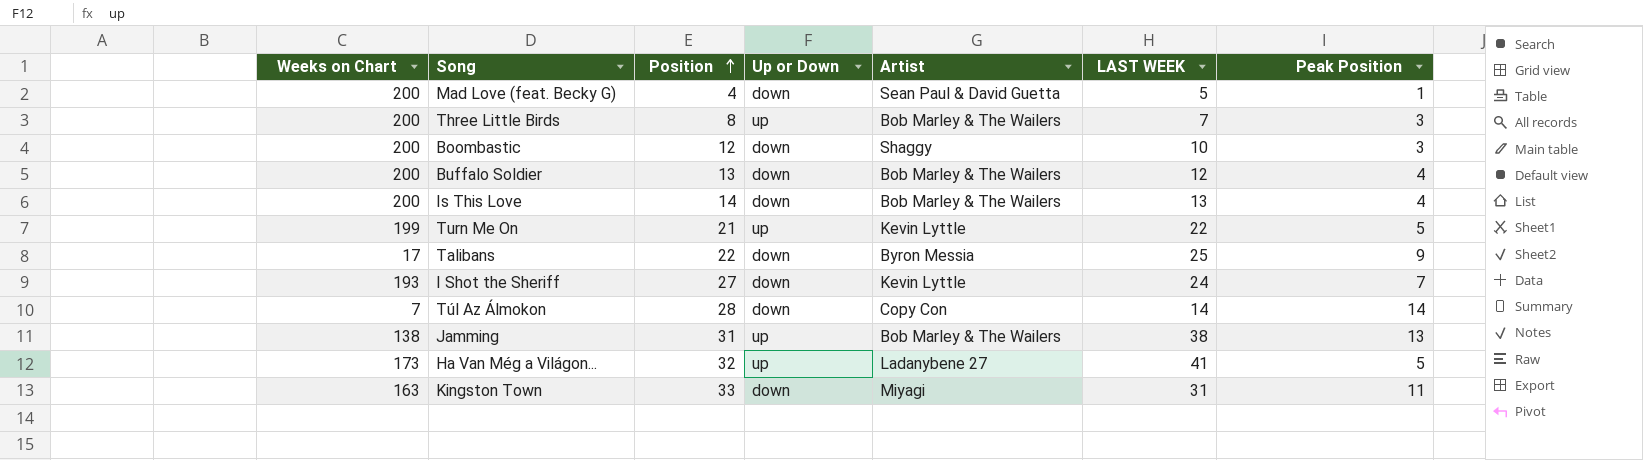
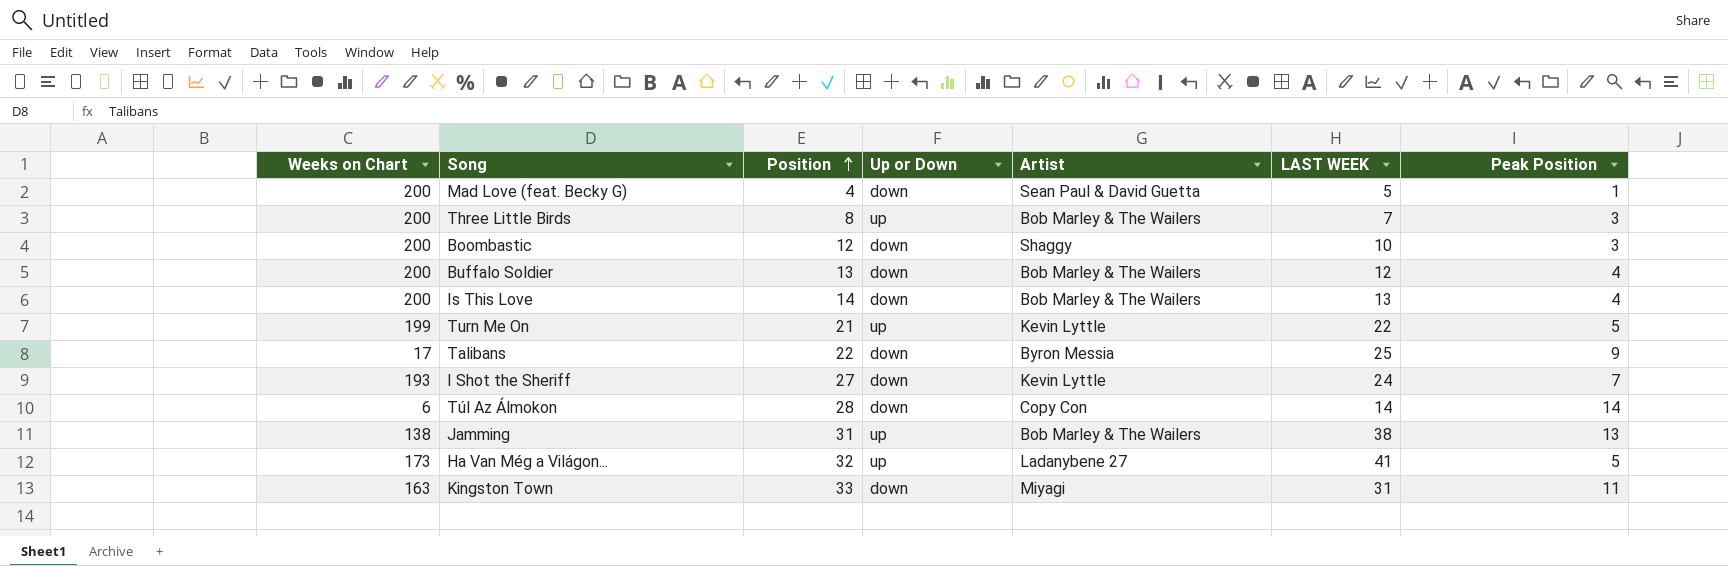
Túl Az Álmokon | Weeks on Chart: 7 -> 6

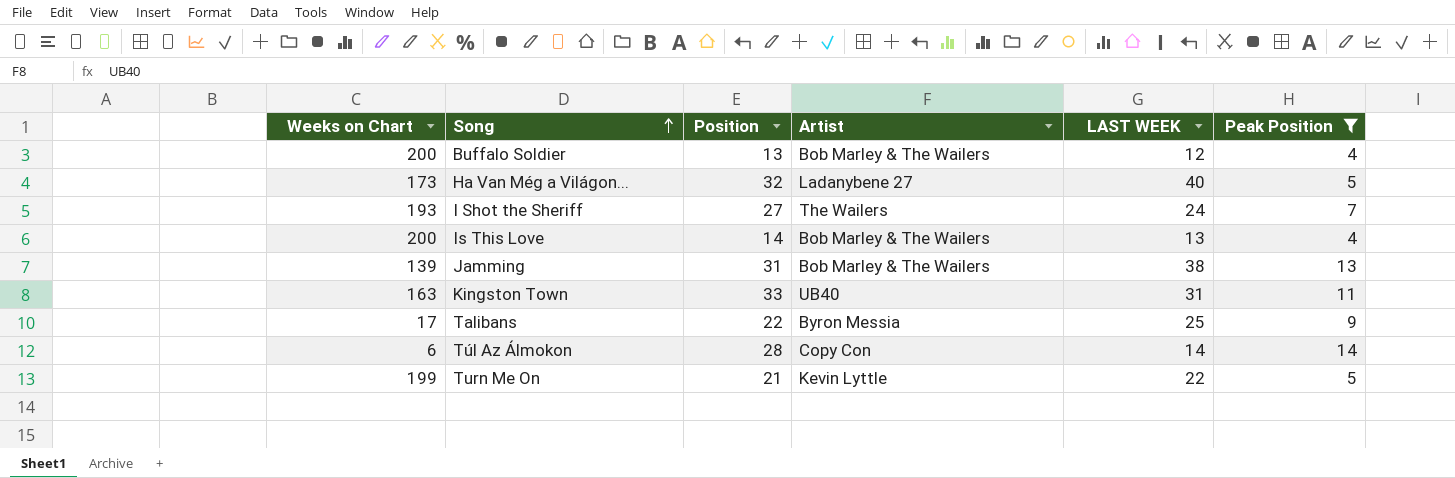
filter: none -> Peak Position >= 4
row order: Position ascending -> Song ascending
column Up or Down | position: 4 -> none
Ha Van Még a Világon... | LAST WEEK: 41 -> 40
I Shot the Sheriff | Artist: Kevin Lyttle -> The Wailers
Jamming | Weeks on Chart: 138 -> 139
Kingston Town | Artist: Miyagi -> UB40

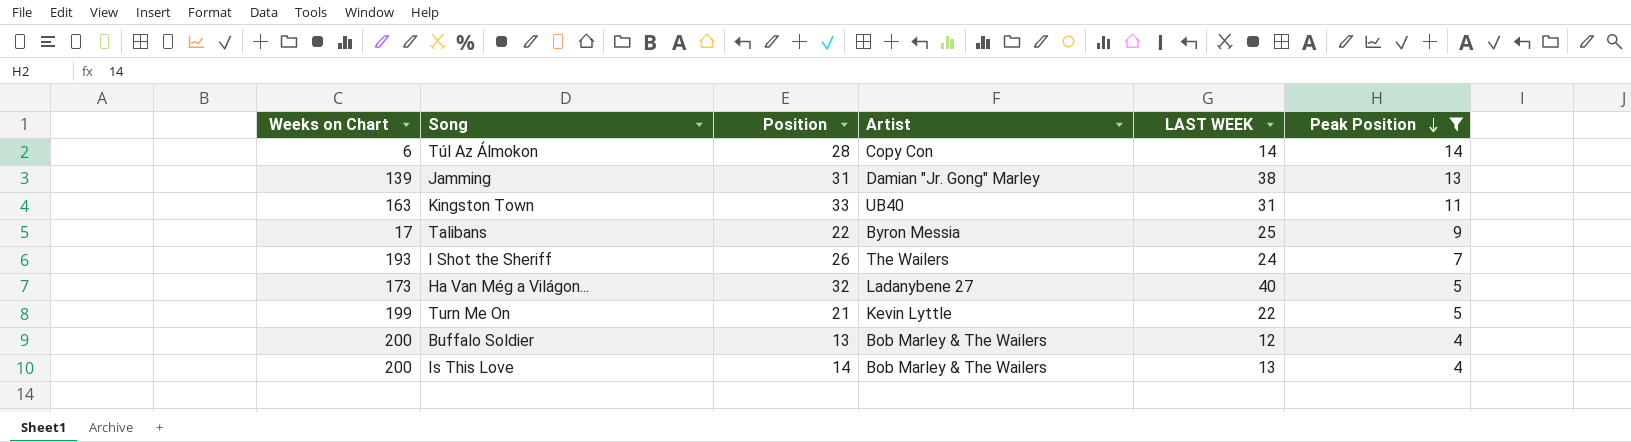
row order: Song ascending -> Peak Position descending
Jamming | Artist: Bob Marley & The Wailers -> Damian "Jr. Gong" Marley
I Shot the Sheriff | Position: 27 -> 26

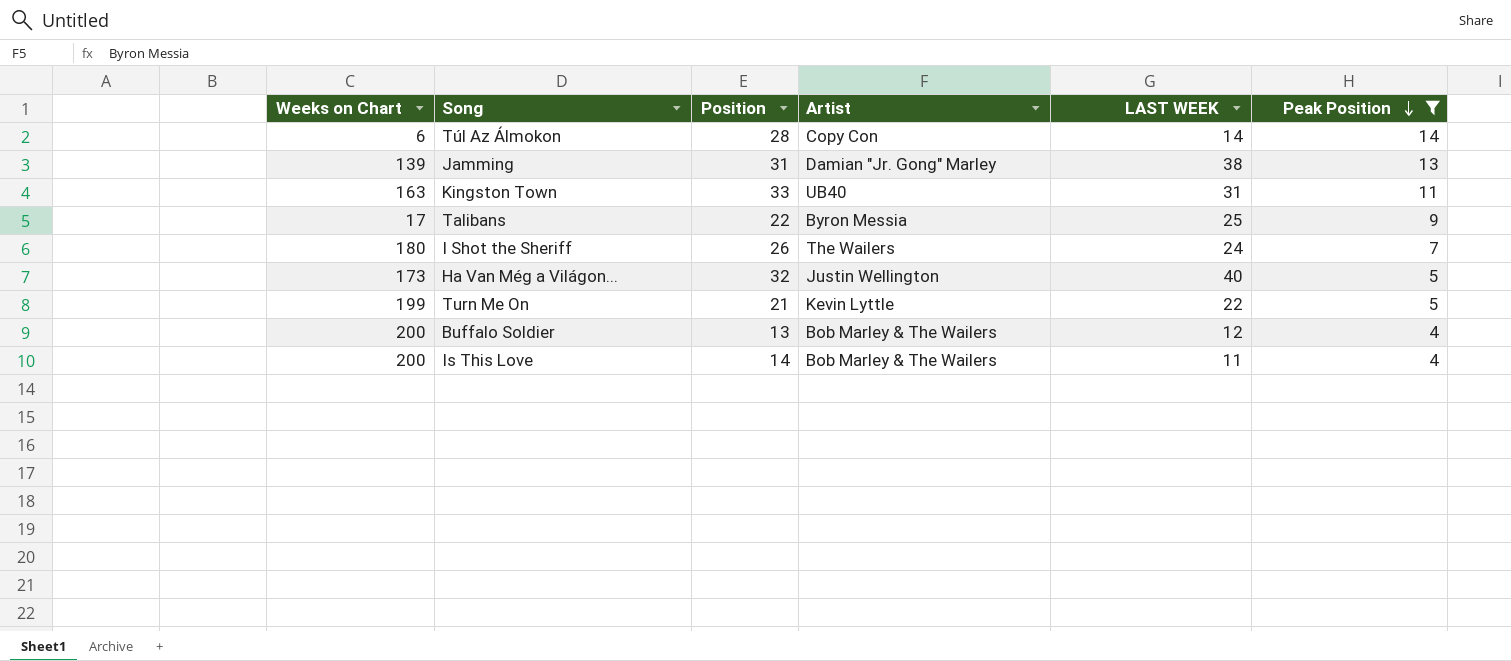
I Shot the Sheriff | Weeks on Chart: 193 -> 180
Ha Van Még a Világon... | Artist: Ladanybene 27 -> Justin Wellington
Is This Love | LAST WEEK: 13 -> 11

